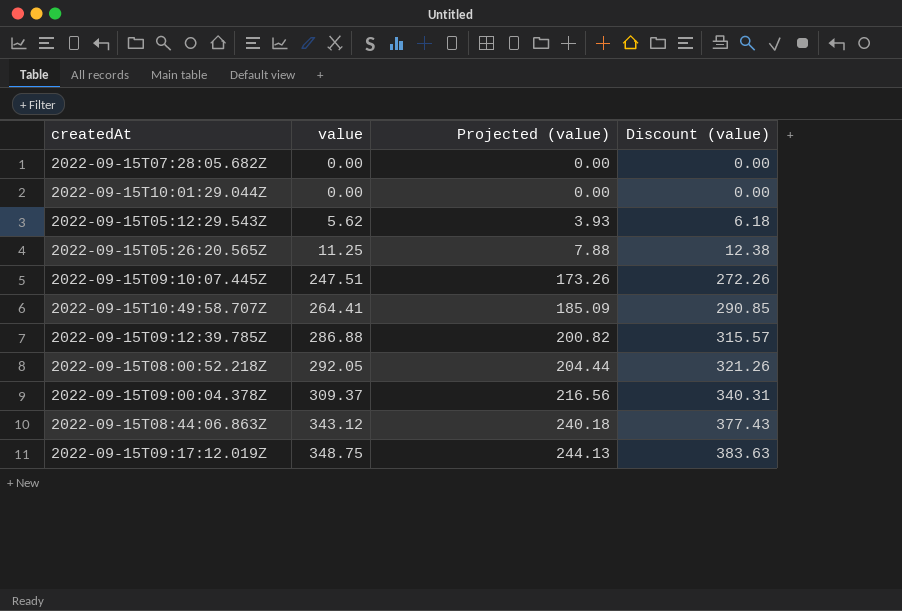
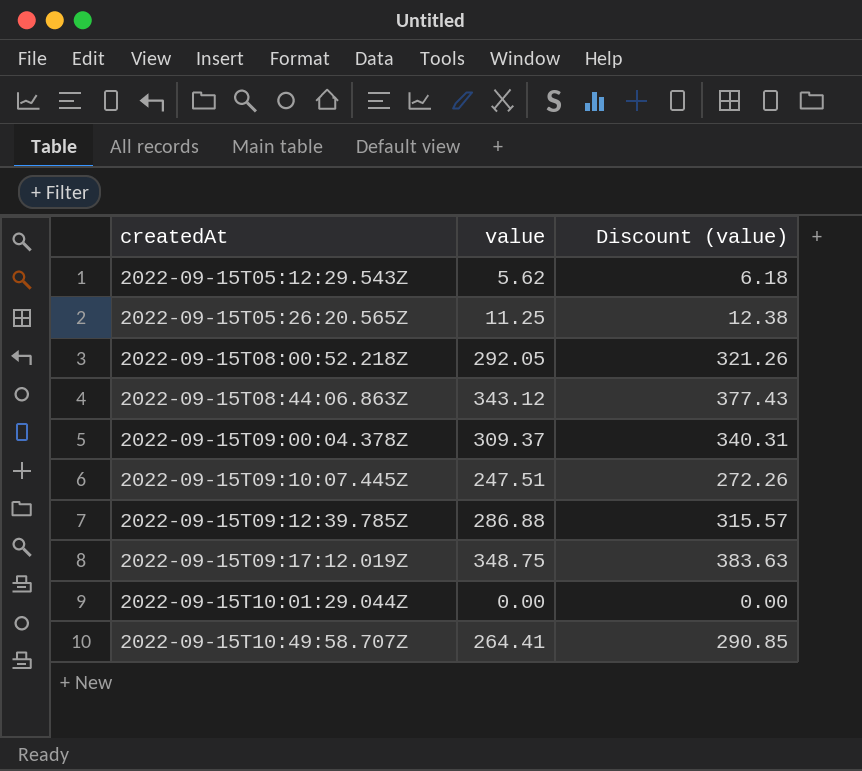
row order: value ascending -> createdAt ascending
column Projected (value) | formula: [value] * 0.7 -> none
row 2022-09-15T07:28:05.682Z: 0.00 | 0.00 | 0.00 -> none

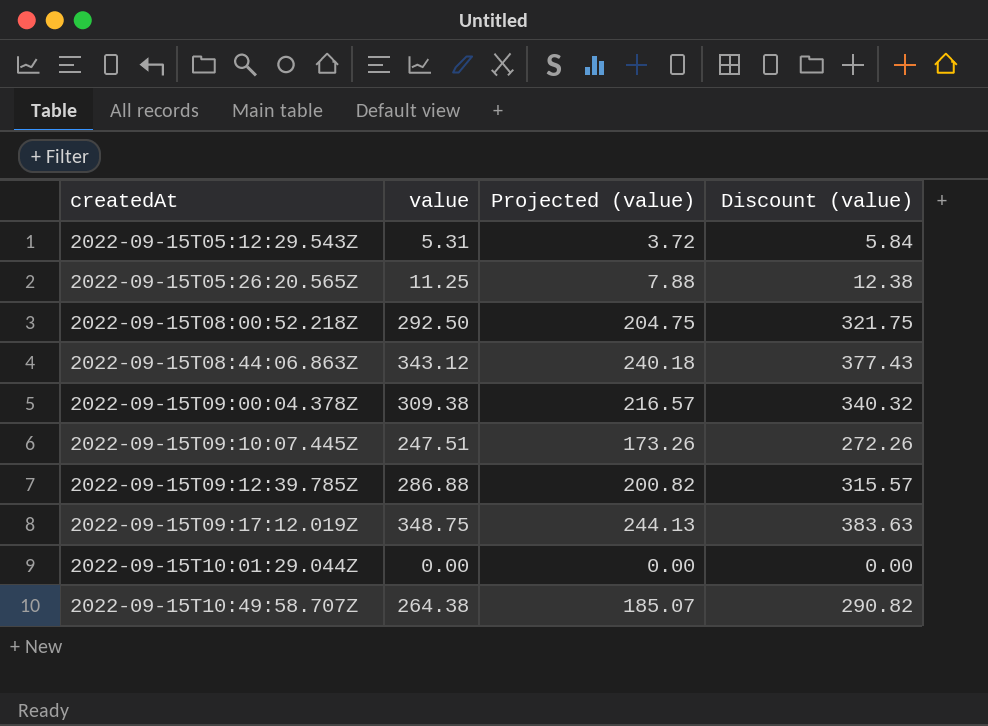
column Projected (value) | formula: none -> [value] * 0.7
2022-09-15T05:12:29.543Z | value: 5.62 -> 5.31
2022-09-15T05:12:29.543Z | Discount (value): 6.18 -> 5.84
2022-09-15T08:00:52.218Z | value: 292.05 -> 292.50
2022-09-15T08:00:52.218Z | Discount (value): 321.26 -> 321.75
2022-09-15T09:00:04.378Z | value: 309.37 -> 309.38
2022-09-15T09:00:04.378Z | Discount (value): 340.31 -> 340.32
2022-09-15T10:49:58.707Z | value: 264.41 -> 264.38
2022-09-15T10:49:58.707Z | Discount (value): 290.85 -> 290.82

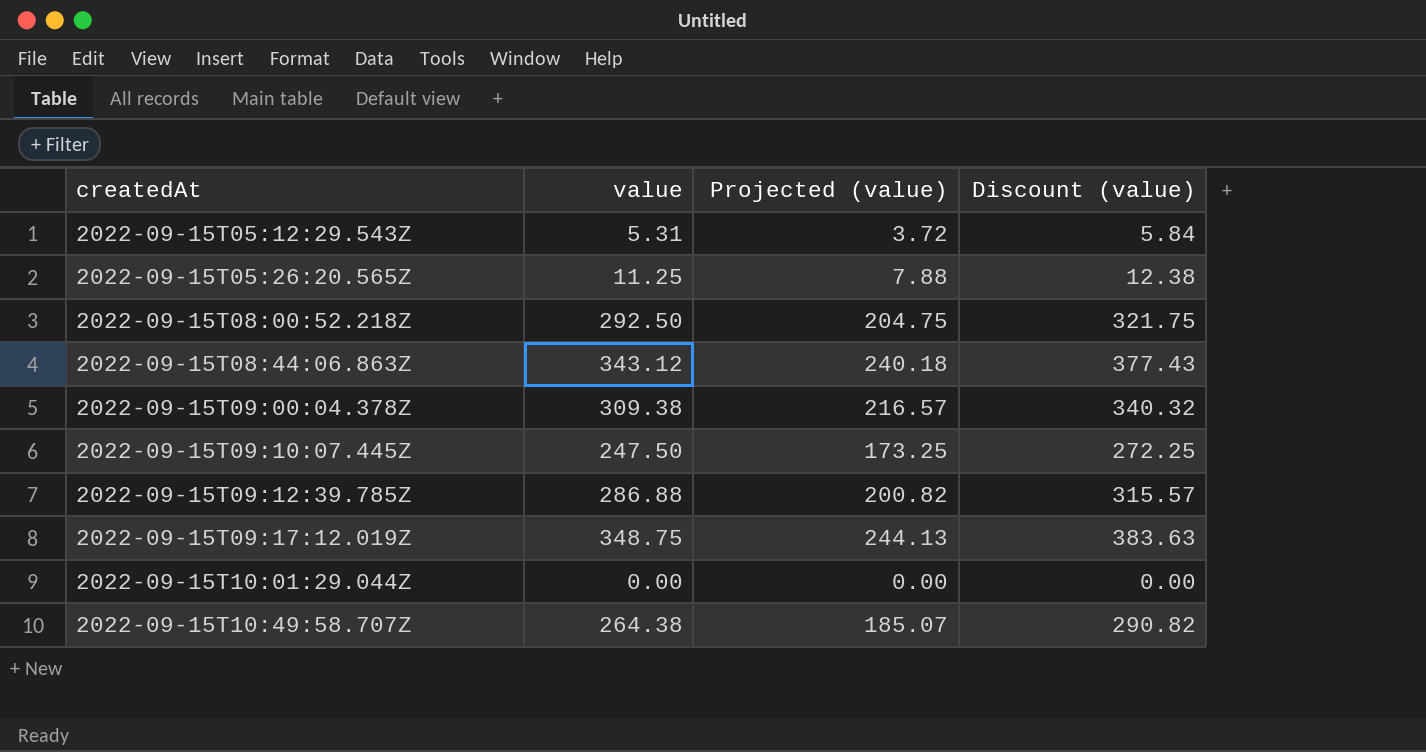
2022-09-15T09:10:07.445Z | value: 247.51 -> 247.50
2022-09-15T09:10:07.445Z | Projected (value): 173.26 -> 173.25
2022-09-15T09:10:07.445Z | Discount (value): 272.26 -> 272.25

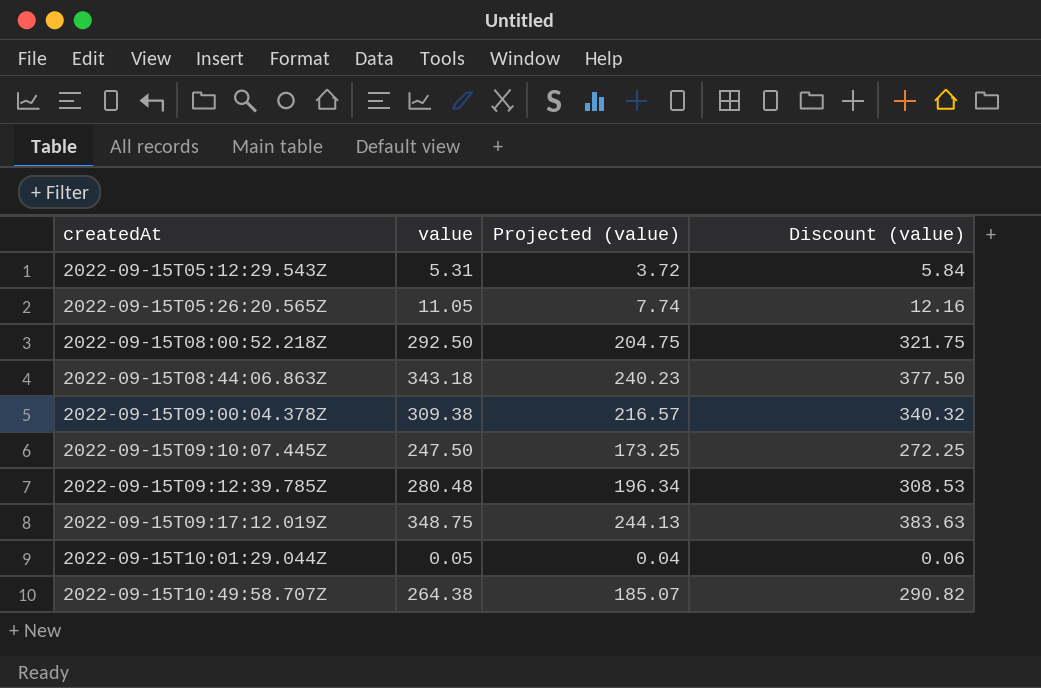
2022-09-15T05:26:20.565Z | value: 11.25 -> 11.05
2022-09-15T05:26:20.565Z | Projected (value): 7.88 -> 7.74
2022-09-15T05:26:20.565Z | Discount (value): 12.38 -> 12.16
2022-09-15T08:44:06.863Z | value: 343.12 -> 343.18
2022-09-15T08:44:06.863Z | Projected (value): 240.18 -> 240.23
2022-09-15T08:44:06.863Z | Discount (value): 377.43 -> 377.50
2022-09-15T09:12:39.785Z | value: 286.88 -> 280.48
2022-09-15T09:12:39.785Z | Projected (value): 200.82 -> 196.34
2022-09-15T09:12:39.785Z | Discount (value): 315.57 -> 308.53
2022-09-15T10:01:29.044Z | value: 0.00 -> 0.05
2022-09-15T10:01:29.044Z | Projected (value): 0.00 -> 0.04
2022-09-15T10:01:29.044Z | Discount (value): 0.00 -> 0.06

